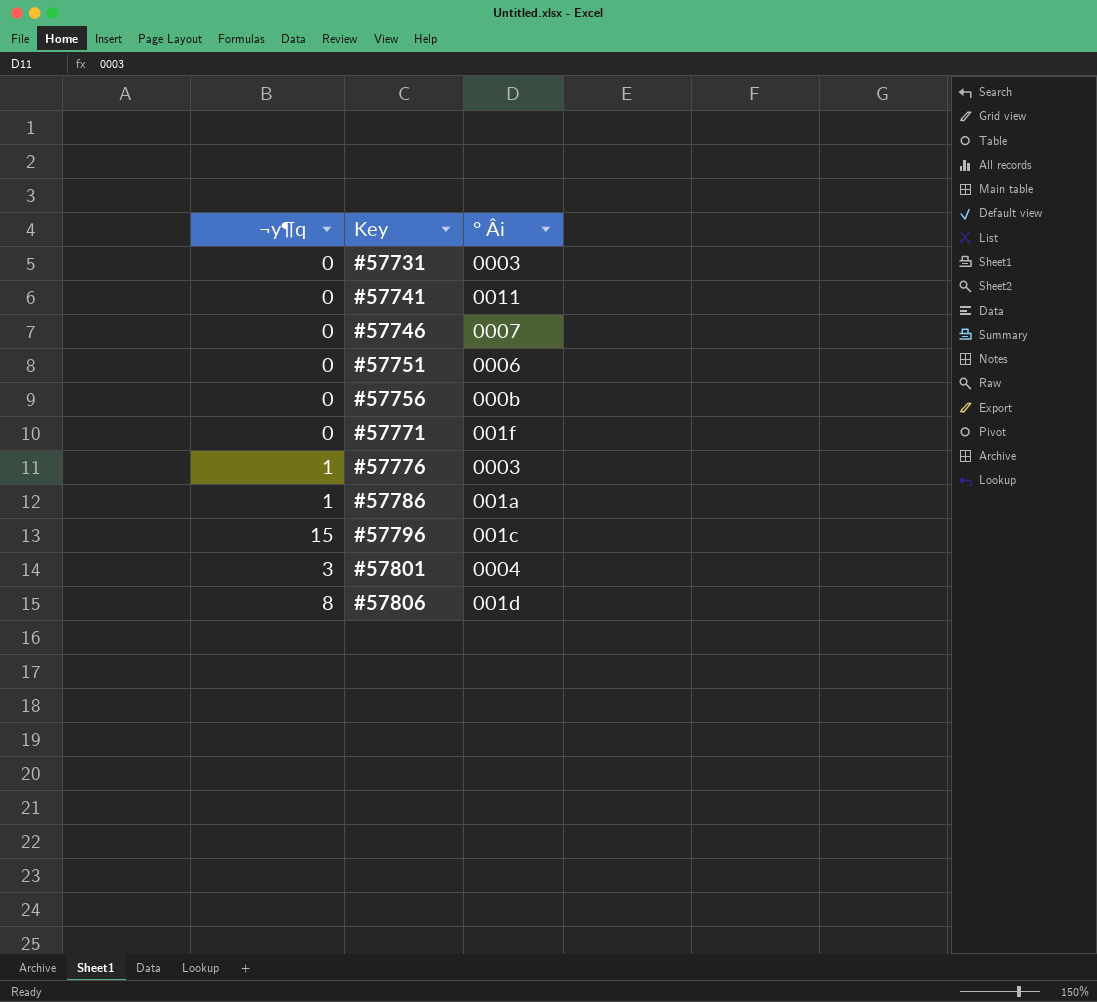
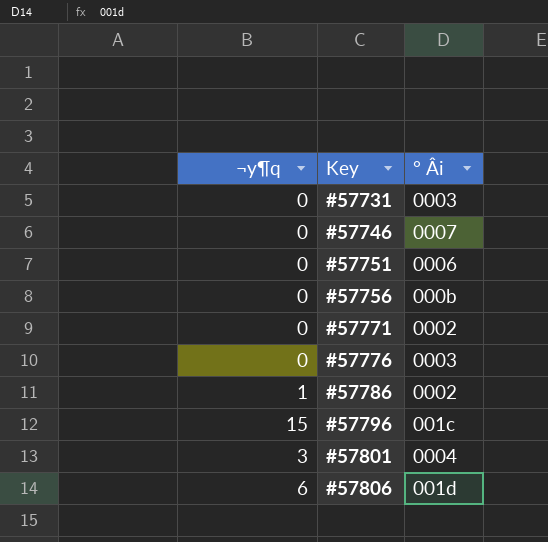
row #57741: 0 | 0011 -> none
#57771 | ° Âi: 001f -> 0002
#57776 | ¬y¶q: 1 -> 0
#57786 | ° Âi: 001a -> 0002
#57806 | ¬y¶q: 8 -> 6

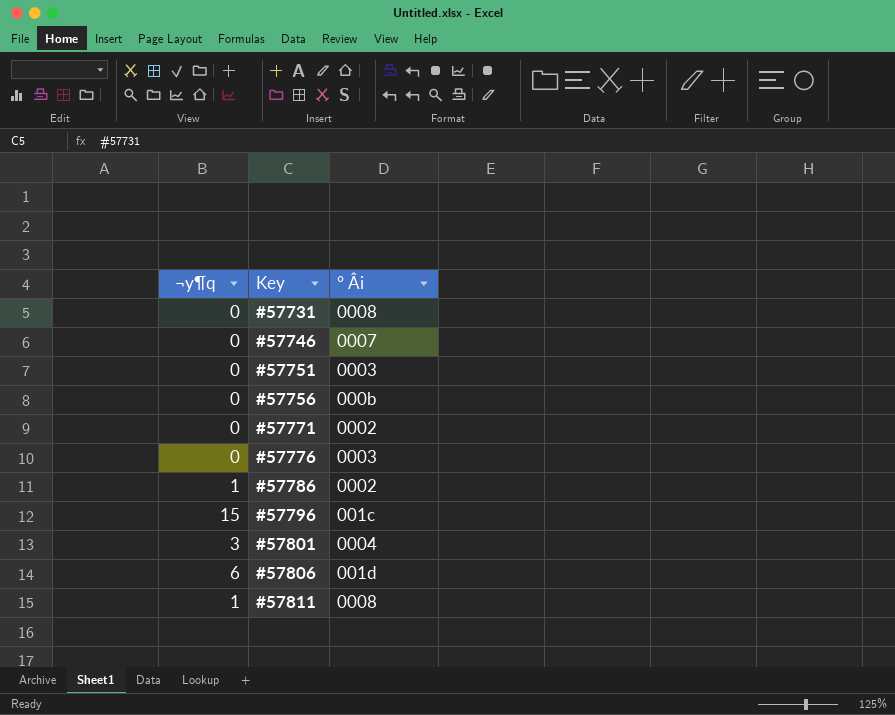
#57731 | ° Âi: 0003 -> 0008
#57751 | ° Âi: 0006 -> 0003
row #57811: none -> 1 | 0008

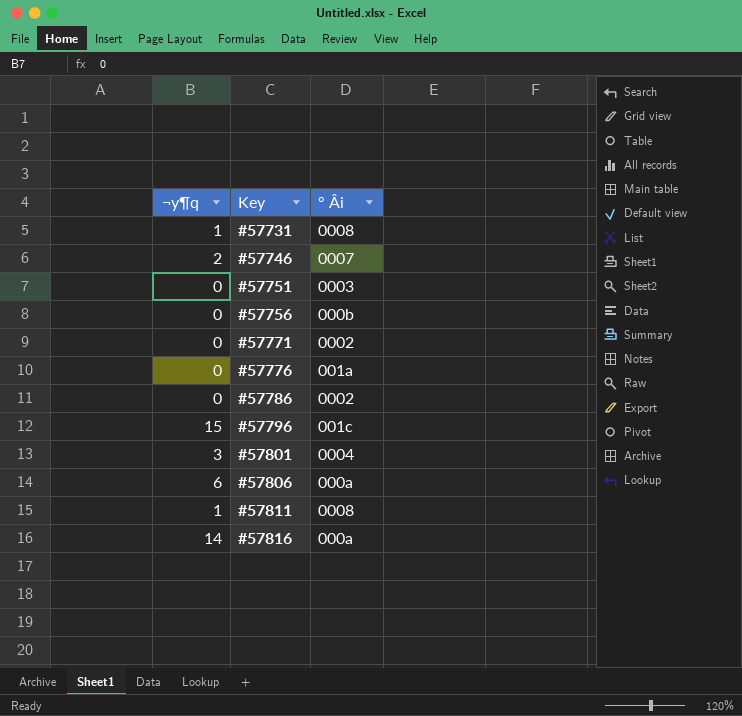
#57731 | ¬y¶q: 0 -> 1
#57746 | ¬y¶q: 0 -> 2
#57776 | ° Âi: 0003 -> 001a
#57786 | ¬y¶q: 1 -> 0
#57806 | ° Âi: 001d -> 000a
row #57816: none -> 14 | 000a

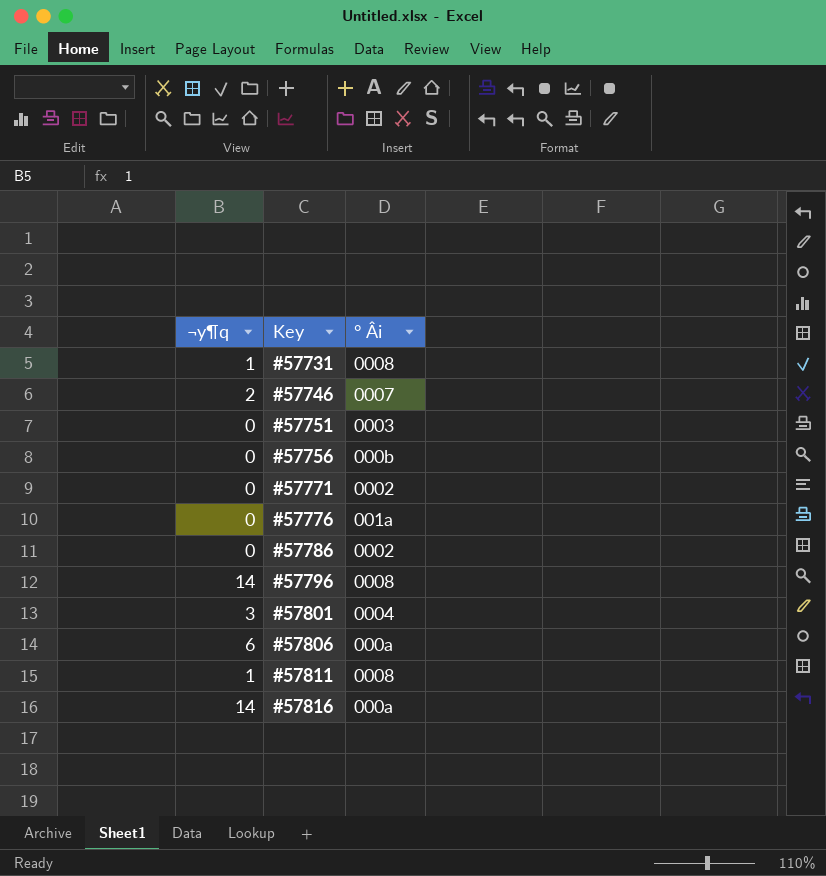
#57796 | ¬y¶q: 15 -> 14
#57796 | ° Âi: 001c -> 0008

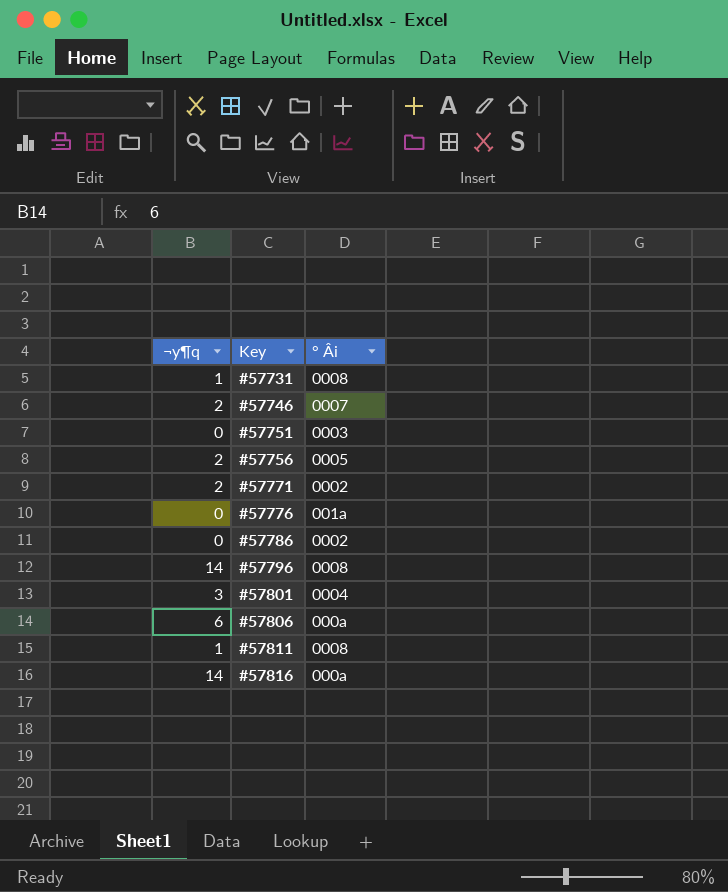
#57756 | ¬y¶q: 0 -> 2
#57756 | ° Âi: 000b -> 0005
#57771 | ¬y¶q: 0 -> 2

